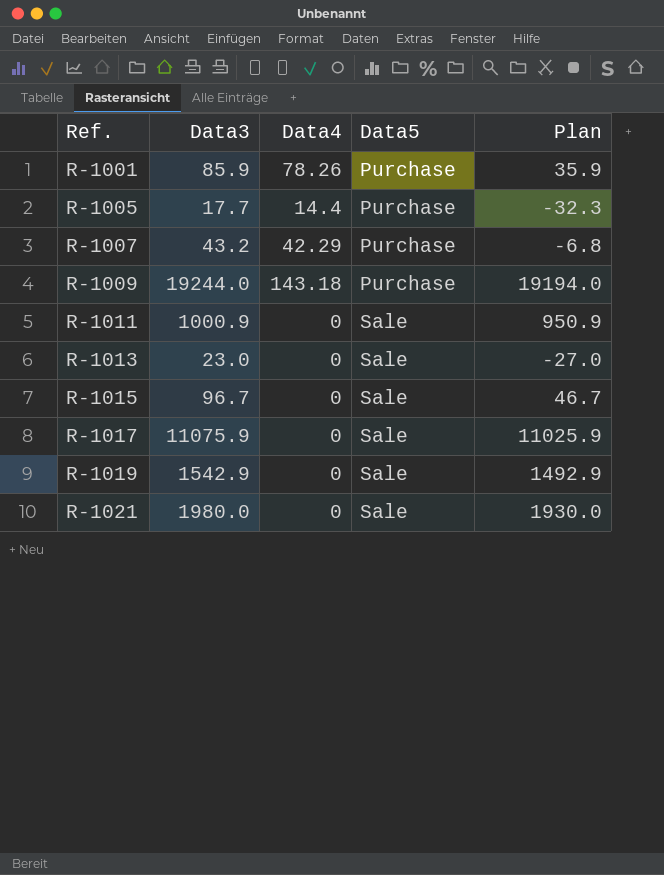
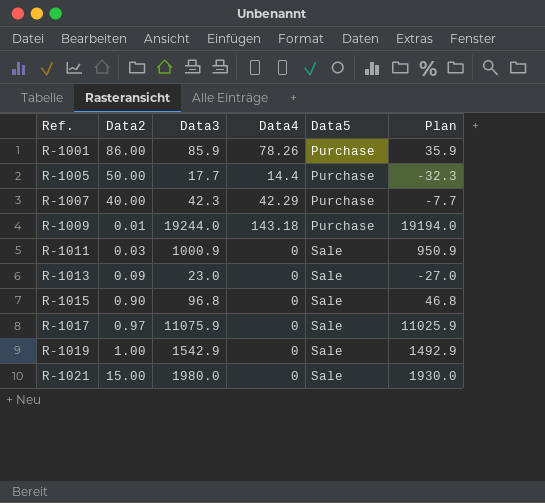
column Data2 | position: none -> 2
R-1007 | Data3: 43.2 -> 42.3
R-1007 | Plan: -6.8 -> -7.7
R-1015 | Data3: 96.7 -> 96.8
R-1015 | Plan: 46.7 -> 46.8

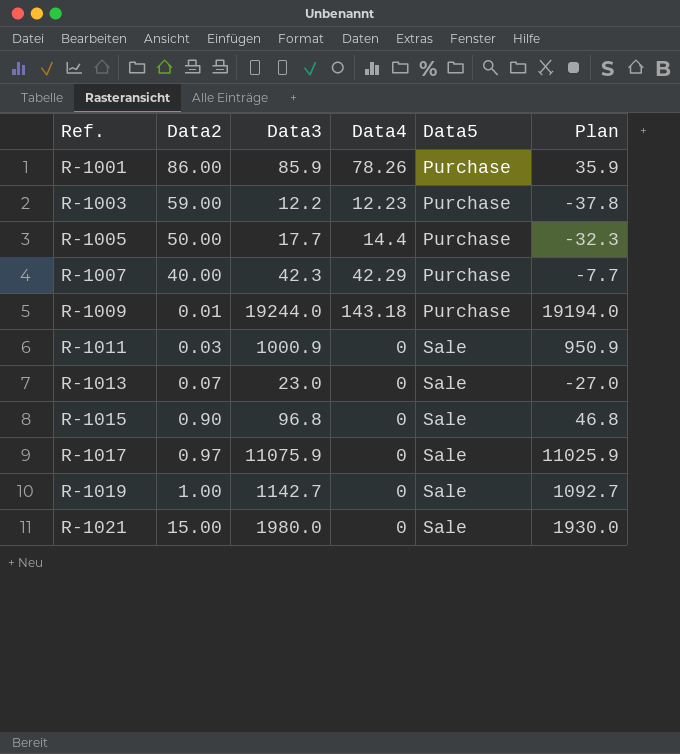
row R-1003: none -> 59.00 | 12.2 | 12.23 | Purchase | -37.8
R-1013 | Data2: 0.09 -> 0.07
R-1019 | Data3: 1542.9 -> 1142.7
R-1019 | Plan: 1492.9 -> 1092.7

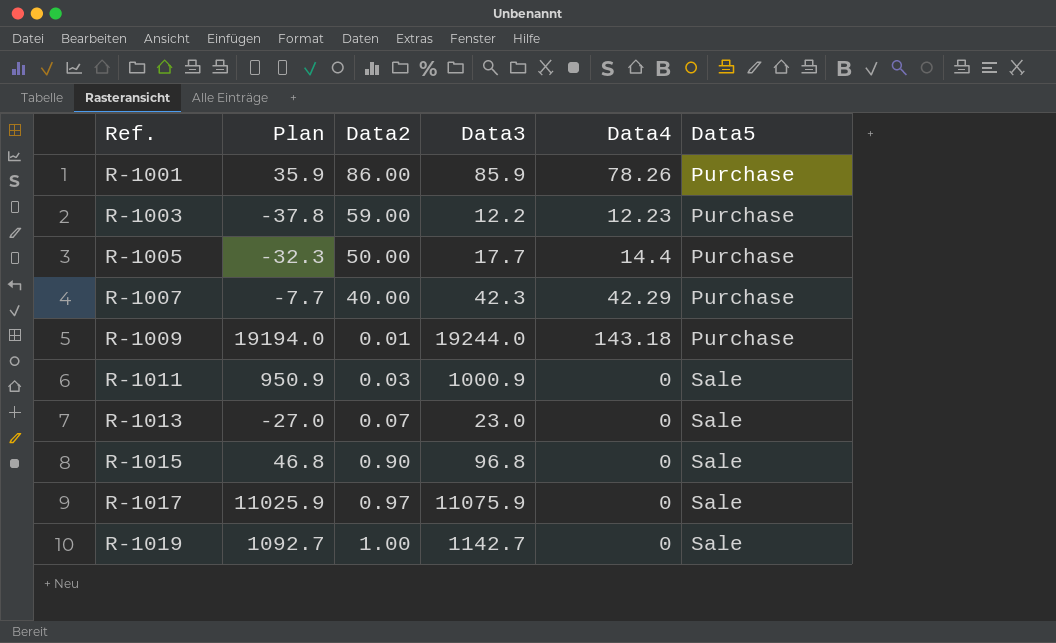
column Plan | position: 6 -> 2
row R-1021: 15.00 | 1980.0 | 0 | Sale | 1930.0 -> none

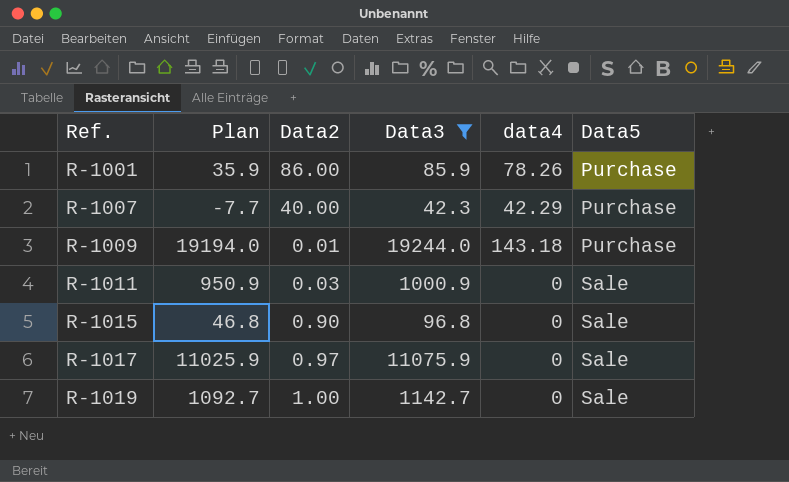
filter: none -> Data3 >= 42.3
column name: Data4 -> data4

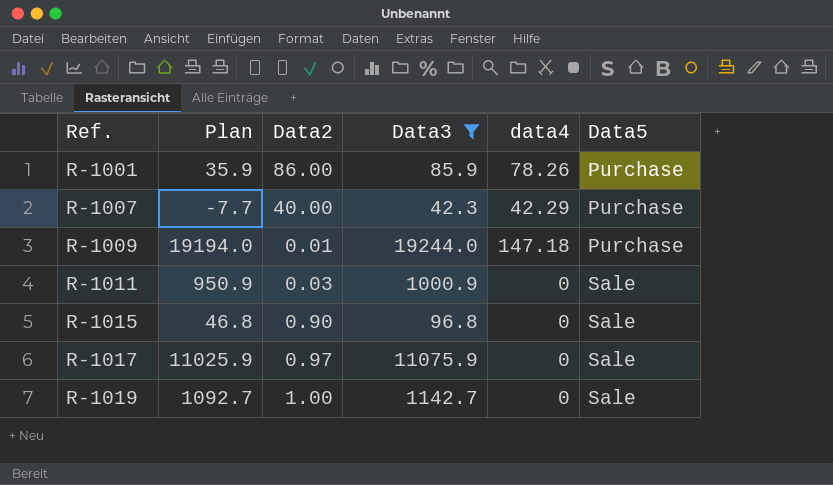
R-1009 | data4: 143.18 -> 147.18

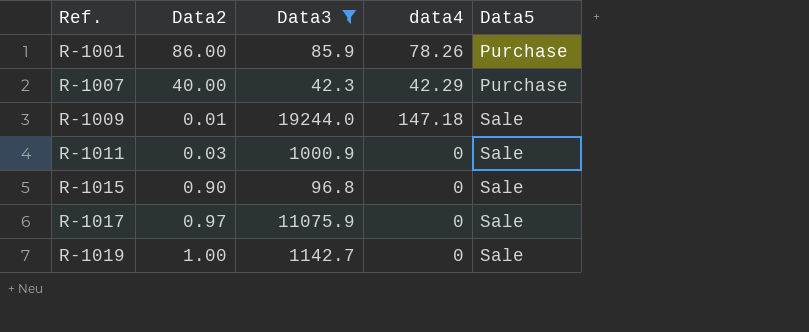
column Plan | formula: [Data3] - 50 -> none
R-1009 | Data5: Purchase -> Sale

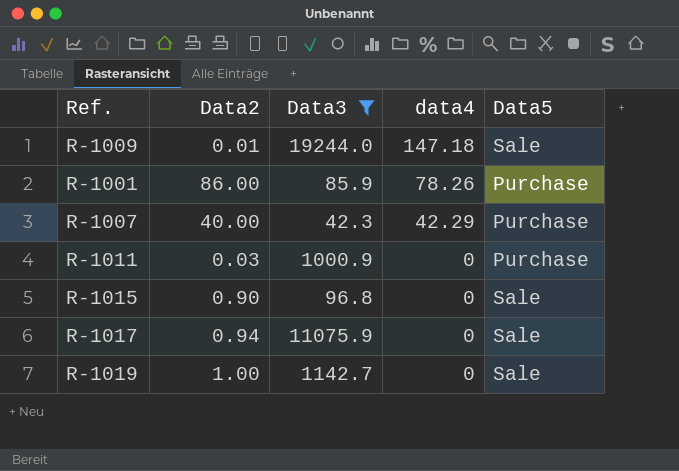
row order: Ref. ascending -> data4 descending
R-1011 | Data5: Sale -> Purchase
R-1017 | Data2: 0.97 -> 0.94

